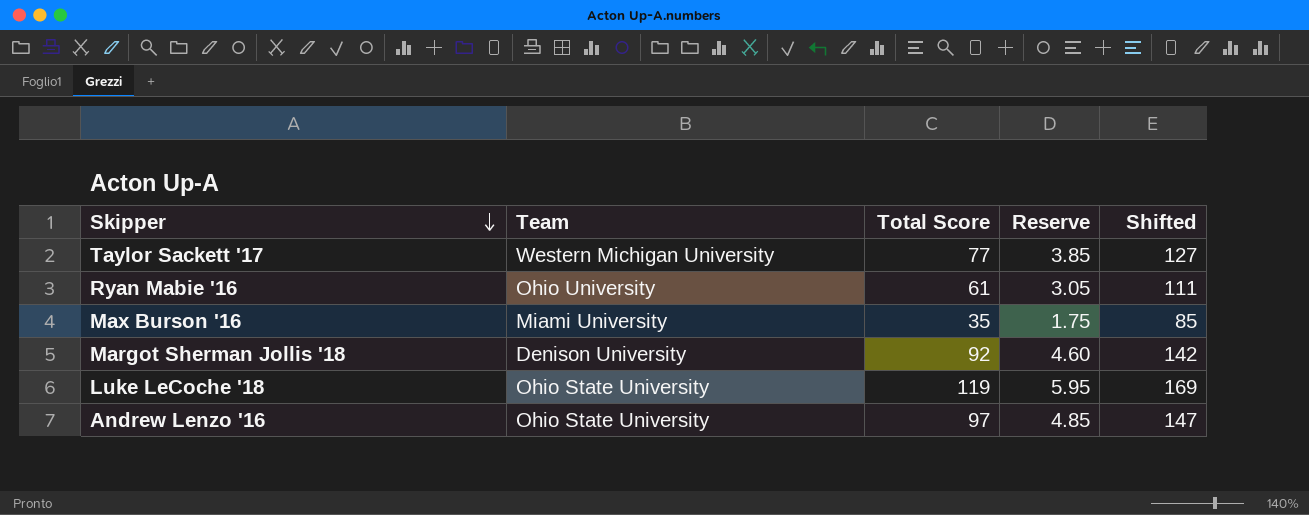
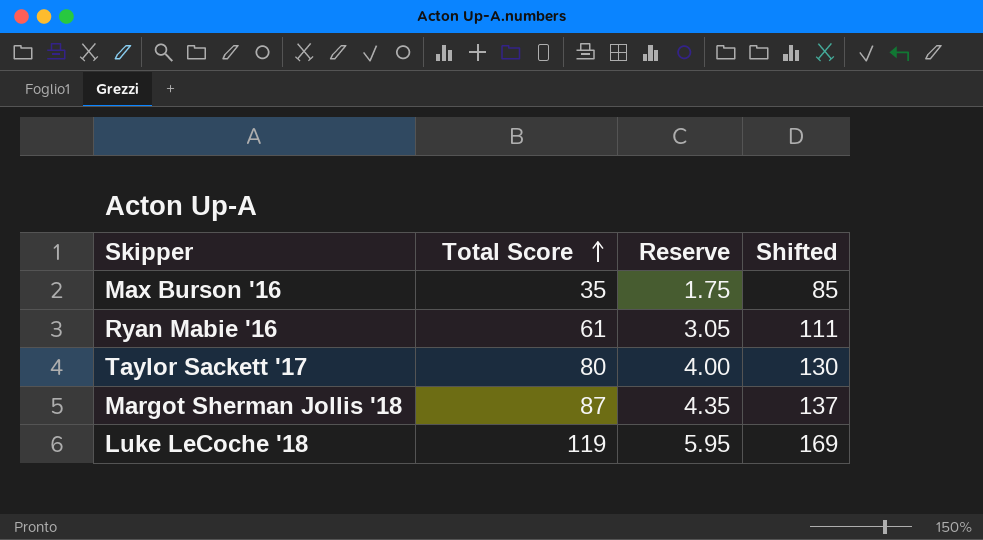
row order: Skipper descending -> Total Score ascending
column Team | position: 2 -> none
row Andrew Lenzo '16: Ohio State University | 97 | 4.85 | 147 -> none
Taylor Sackett '17 | Total Score: 77 -> 80
Taylor Sackett '17 | Reserve: 3.85 -> 4.00
Taylor Sackett '17 | Shifted: 127 -> 130
Margot Sherman Jollis '18 | Total Score: 92 -> 87
Margot Sherman Jollis '18 | Reserve: 4.60 -> 4.35
Margot Sherman Jollis '18 | Shifted: 142 -> 137

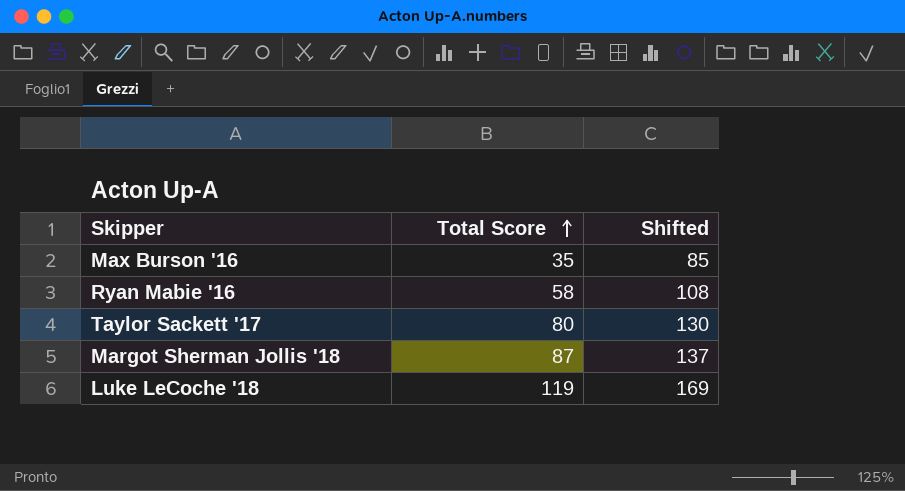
column Reserve | formula: [Total Score] * 0.05 -> none
Ryan Mabie '16 | Total Score: 61 -> 58
Ryan Mabie '16 | Shifted: 111 -> 108

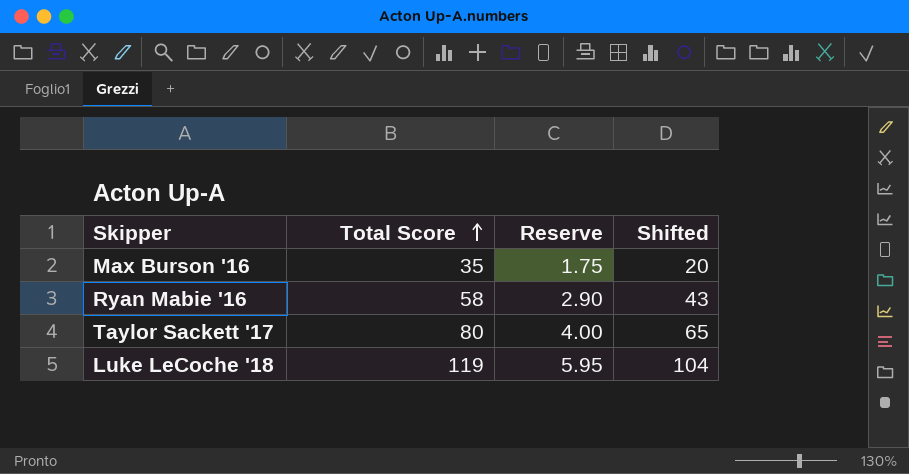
column Reserve | formula: none -> [Total Score] * 0.05
column Shifted | formula: [Total Score] + 50 -> [Total Score] - 15
row Margot Sherman Jollis '18: 87 | 137 -> none

